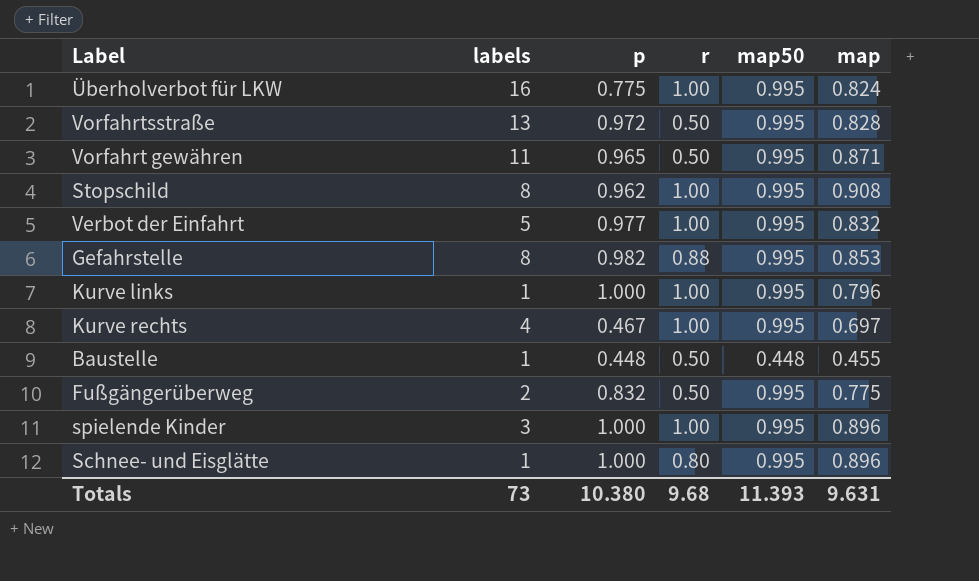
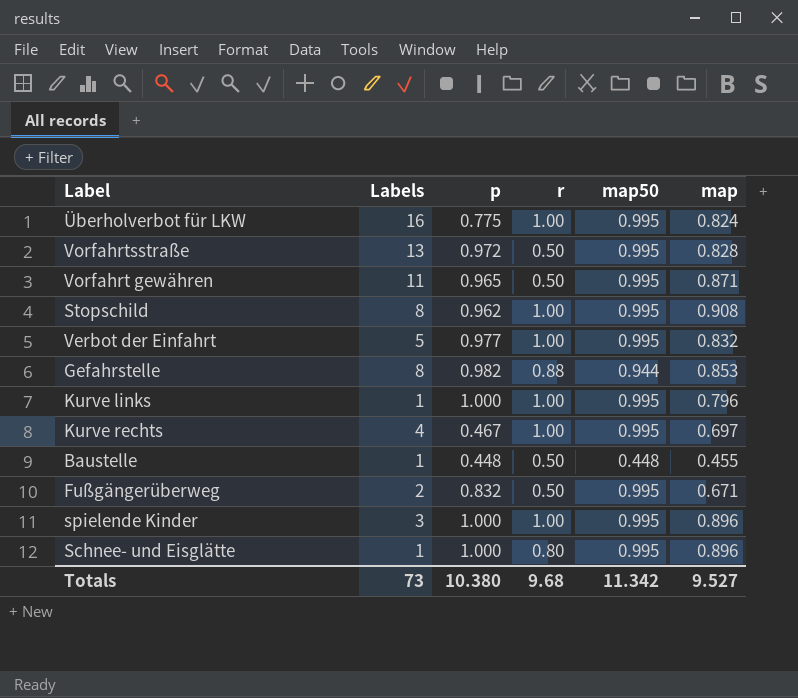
column name: labels -> Labels
Gefahrstelle | map50: 0.995 -> 0.944
Fußgängerüberweg | map: 0.775 -> 0.671
Totals | map50: 11.393 -> 11.342
Totals | map: 9.631 -> 9.527

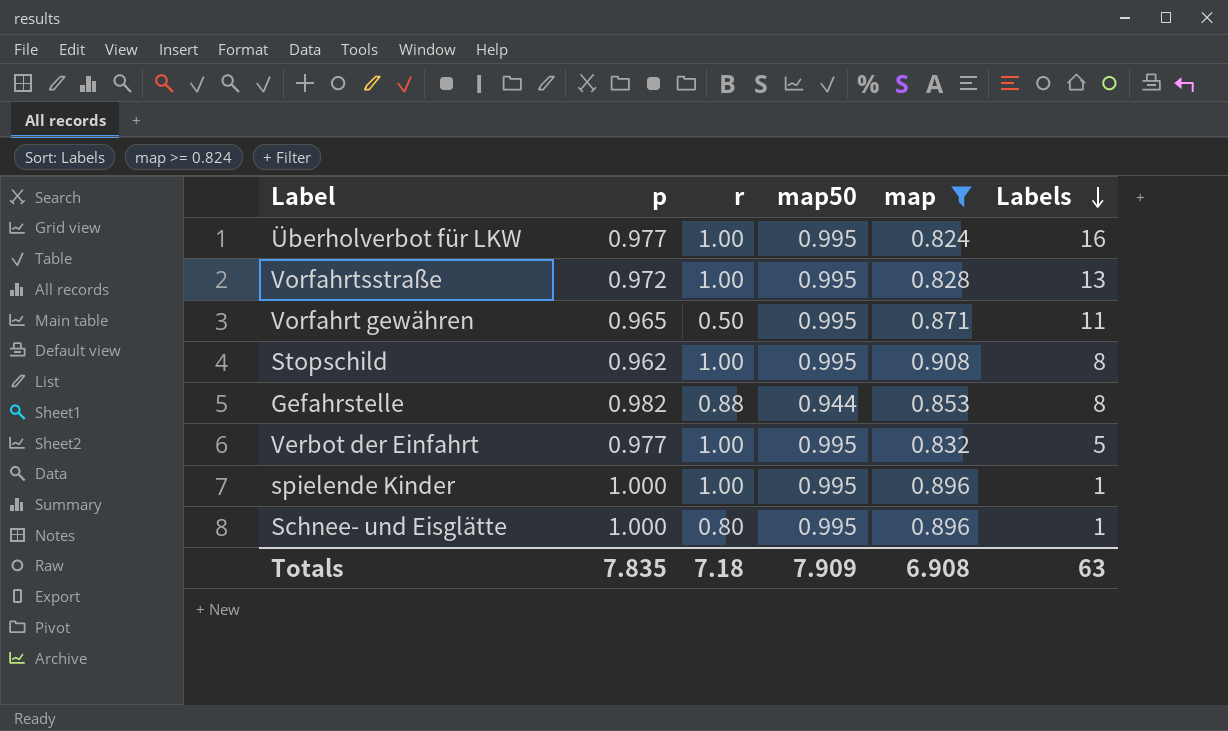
filter: none -> map >= 0.824
row order: none -> Labels descending
column Labels | position: 2 -> 6
Überholverbot für LKW | p: 0.775 -> 0.977
Vorfahrtsstraße | r: 0.50 -> 1.00
spielende Kinder | Labels: 3 -> 1
Totals | p: 10.380 -> 7.835
Totals | r: 9.68 -> 7.18
Totals | map50: 11.342 -> 7.909
Totals | map: 9.527 -> 6.908
Totals | Labels: 73 -> 63

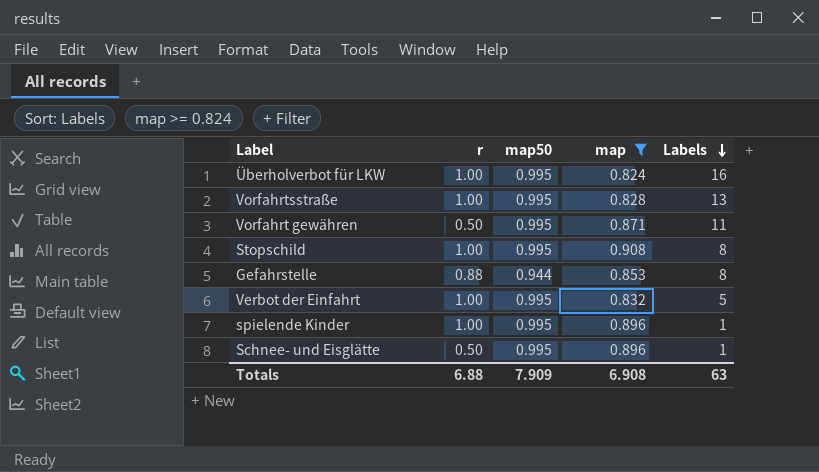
column p | position: 2 -> none
Schnee- und Eisglätte | r: 0.80 -> 0.50
Totals | r: 7.18 -> 6.88

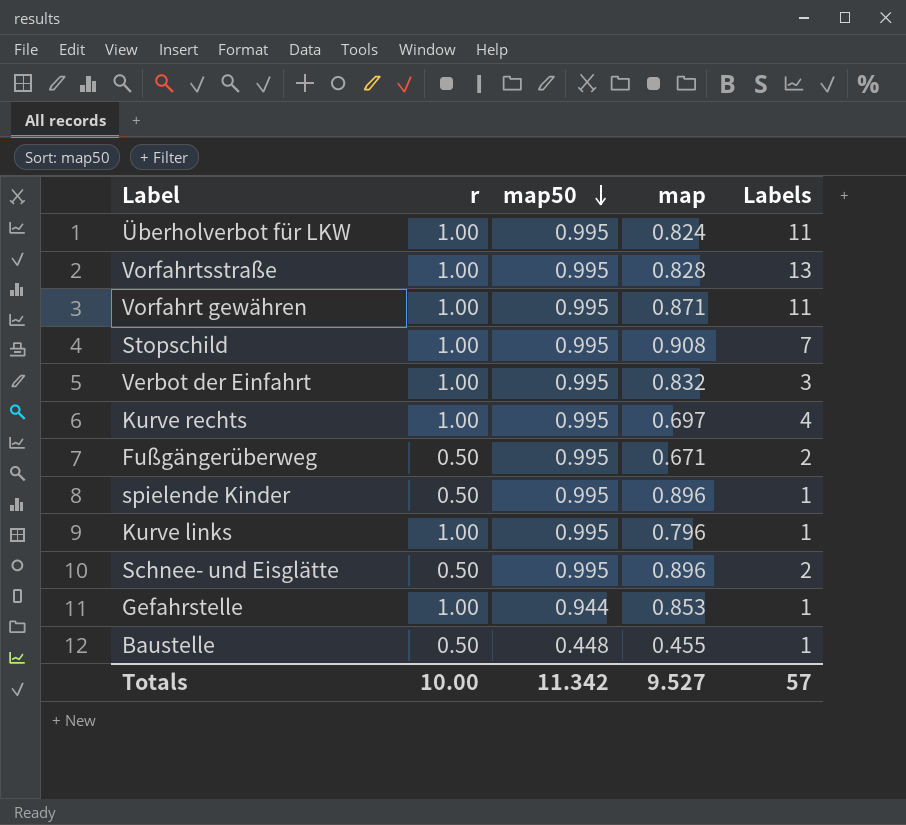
filter: map >= 0.824 -> none
row order: Labels descending -> map50 descending
Überholverbot für LKW | Labels: 16 -> 11
Vorfahrt gewähren | r: 0.50 -> 1.00
Stopschild | Labels: 8 -> 7
Verbot der Einfahrt | Labels: 5 -> 3
spielende Kinder | r: 1.00 -> 0.50
Schnee- und Eisglätte | Labels: 1 -> 2
Gefahrstelle | r: 0.88 -> 1.00
Gefahrstelle | Labels: 8 -> 1
Totals | r: 6.88 -> 10.00
Totals | map50: 7.909 -> 11.342
Totals | map: 6.908 -> 9.527
Totals | Labels: 63 -> 57

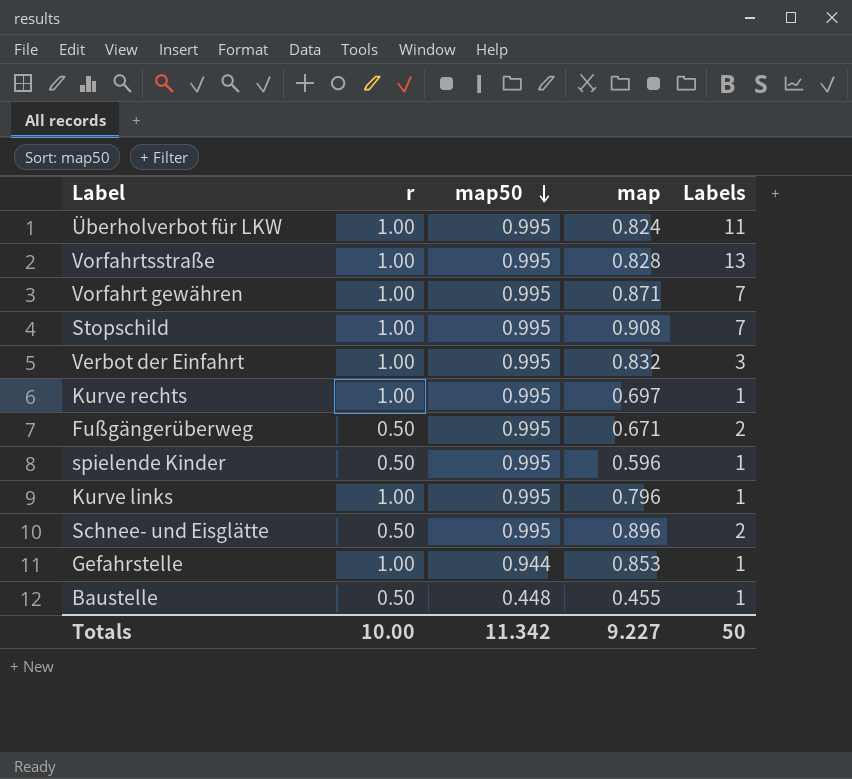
Vorfahrt gewähren | Labels: 11 -> 7
Kurve rechts | Labels: 4 -> 1
spielende Kinder | map: 0.896 -> 0.596
Totals | map: 9.527 -> 9.227
Totals | Labels: 57 -> 50

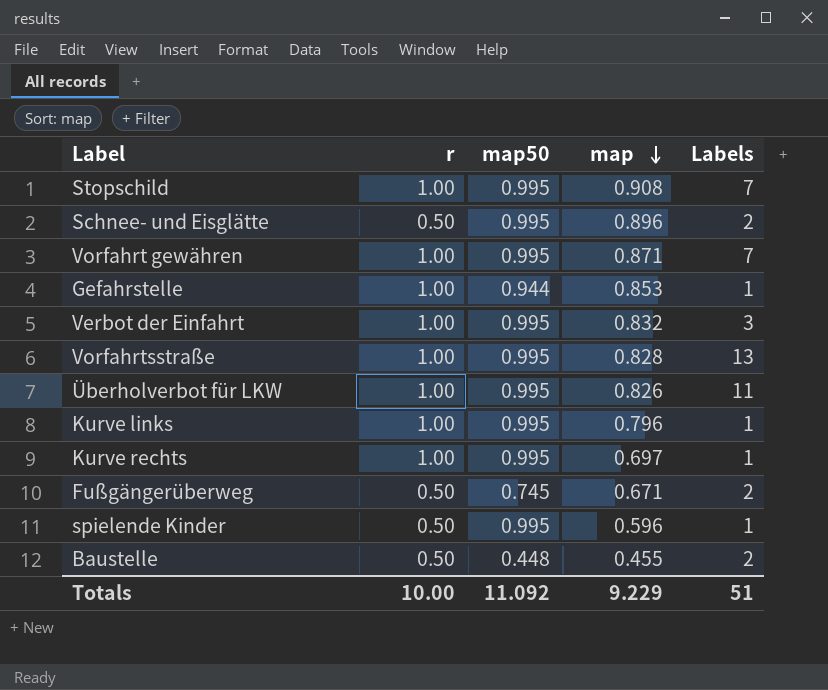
row order: map50 descending -> map descending
Überholverbot für LKW | map: 0.824 -> 0.826
Fußgängerüberweg | map50: 0.995 -> 0.745
Baustelle | Labels: 1 -> 2
Totals | map50: 11.342 -> 11.092
Totals | map: 9.227 -> 9.229
Totals | Labels: 50 -> 51

